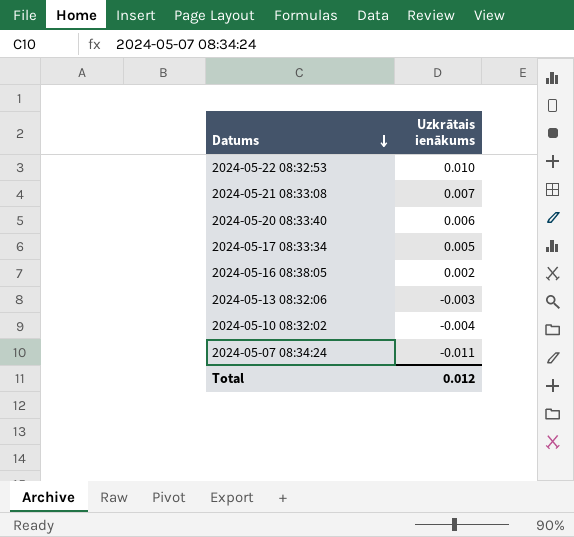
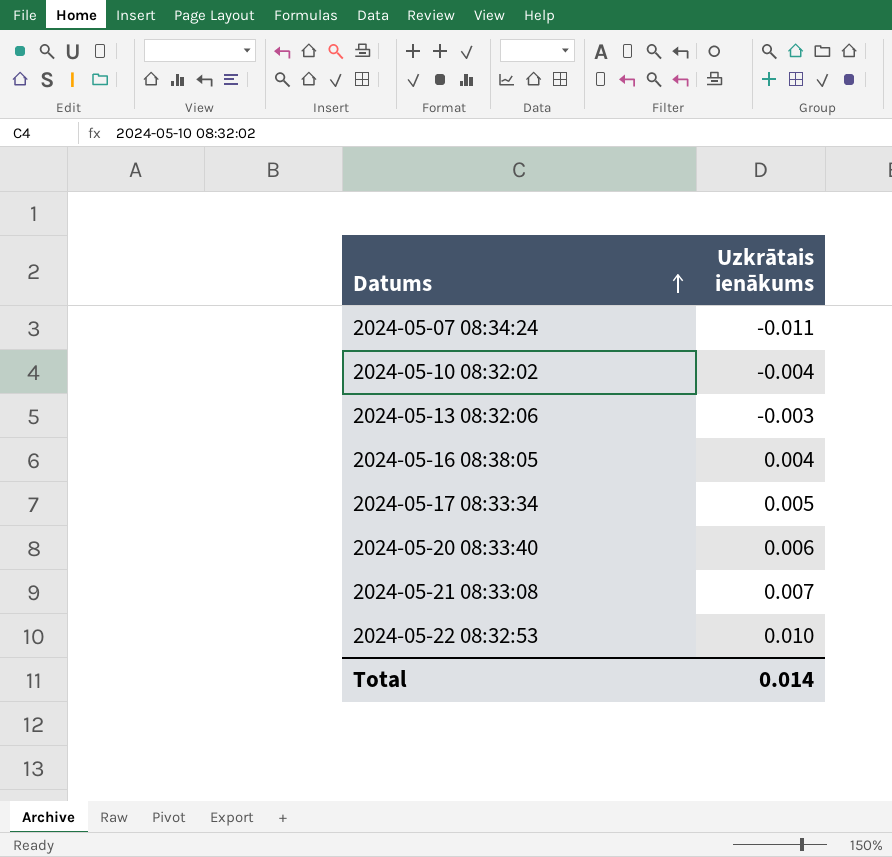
row order: Datums descending -> Datums ascending
2024-05-16 08:38:05 | Uzkrātais ienākums: 0.002 -> 0.004
Total | Uzkrātais ienākums: 0.012 -> 0.014

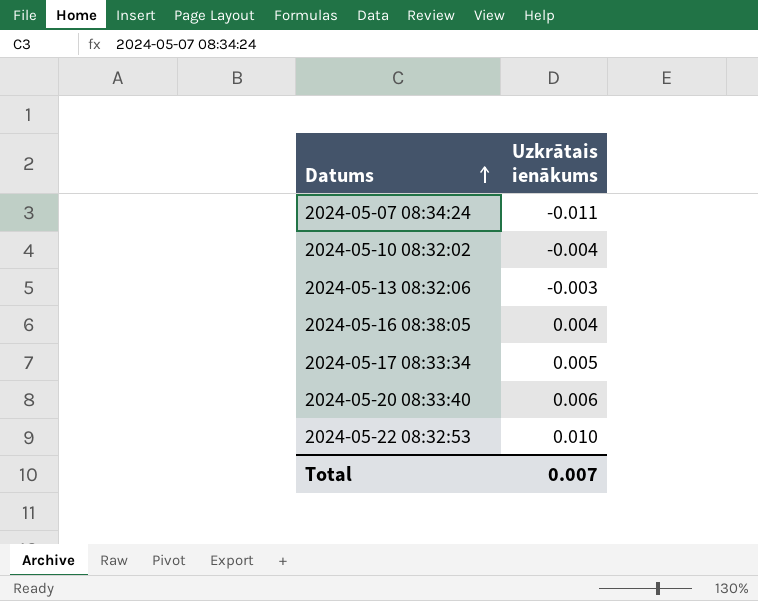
row 2024-05-21 08:33:08: 0.007 -> none
Total | Uzkrātais ienākums: 0.014 -> 0.007

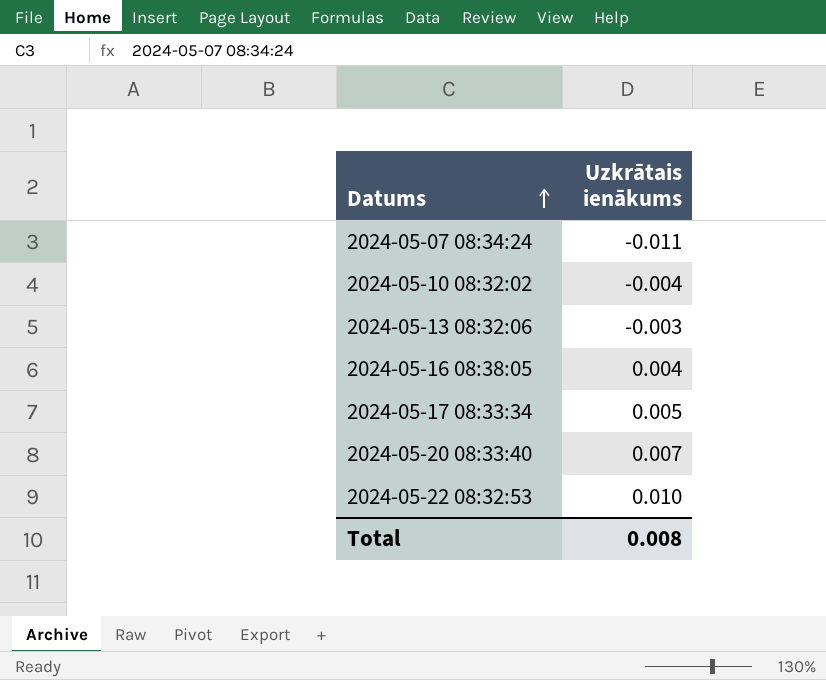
2024-05-20 08:33:40 | Uzkrātais ienākums: 0.006 -> 0.007
Total | Uzkrātais ienākums: 0.007 -> 0.008

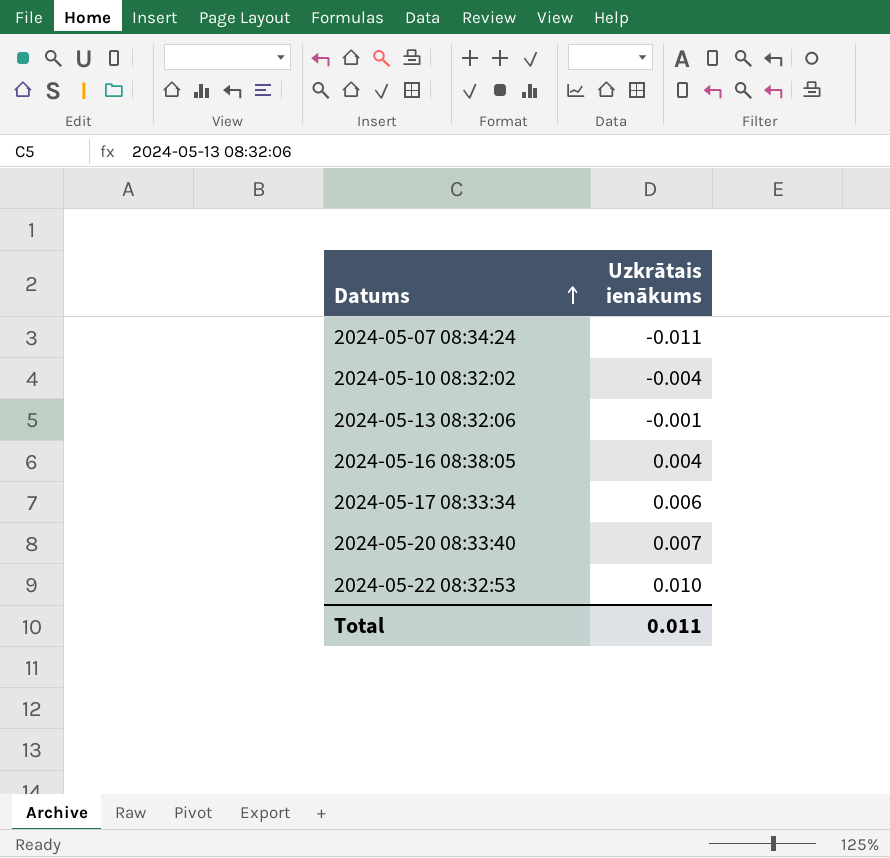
2024-05-13 08:32:06 | Uzkrātais ienākums: -0.003 -> -0.001
2024-05-17 08:33:34 | Uzkrātais ienākums: 0.005 -> 0.006
Total | Uzkrātais ienākums: 0.008 -> 0.011

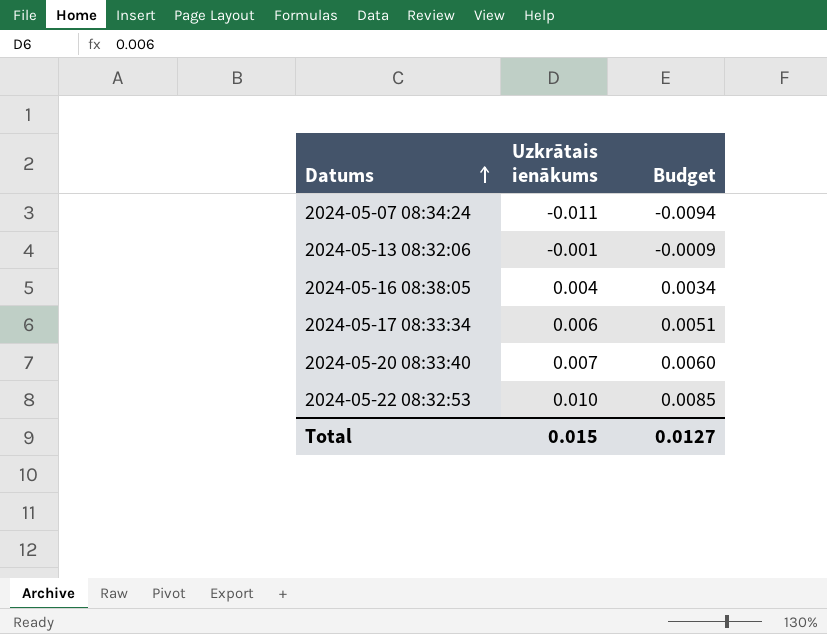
column Budget | formula: none -> [Uzkrātais ienākums] * 0.85
row 2024-05-10 08:32:02: -0.004 -> none
Total | Uzkrātais ienākums: 0.011 -> 0.015

